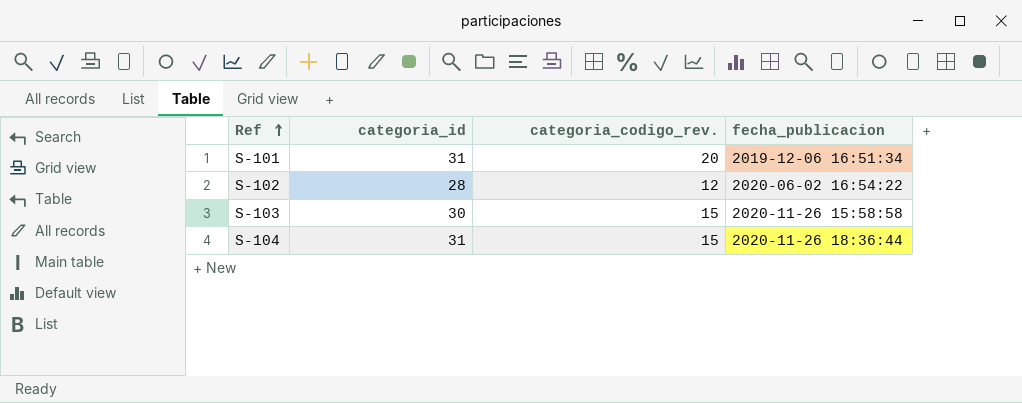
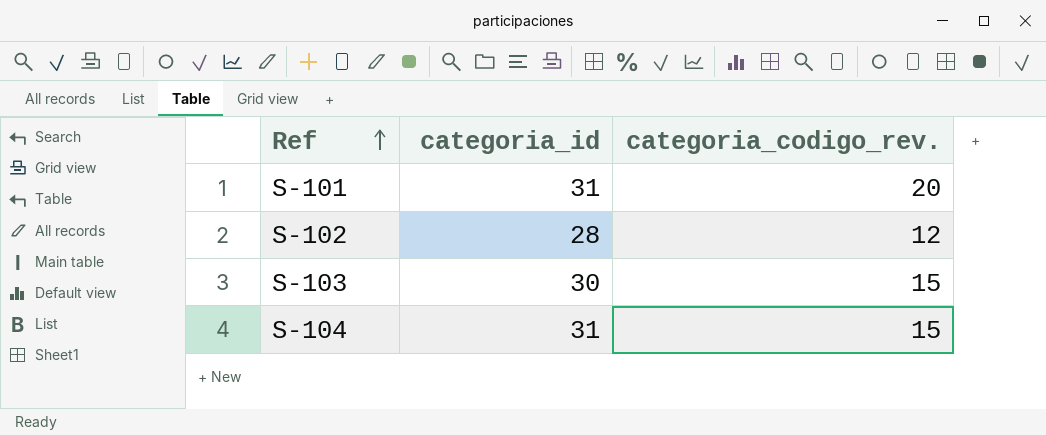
column fecha_publicacion | position: 4 -> none

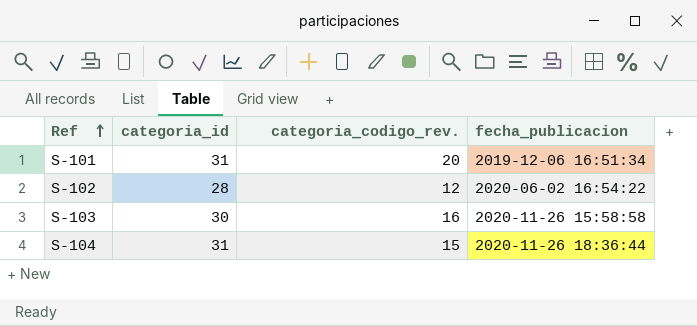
column fecha_publicacion | position: none -> 4
S-103 | categoria_codigo_rev.: 15 -> 16

